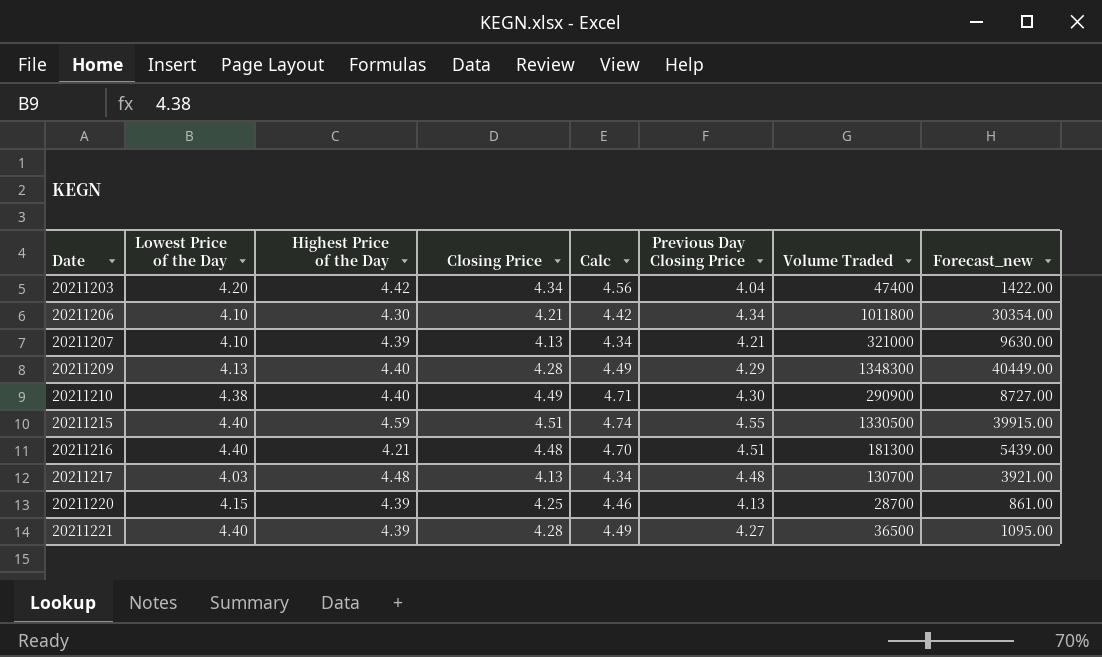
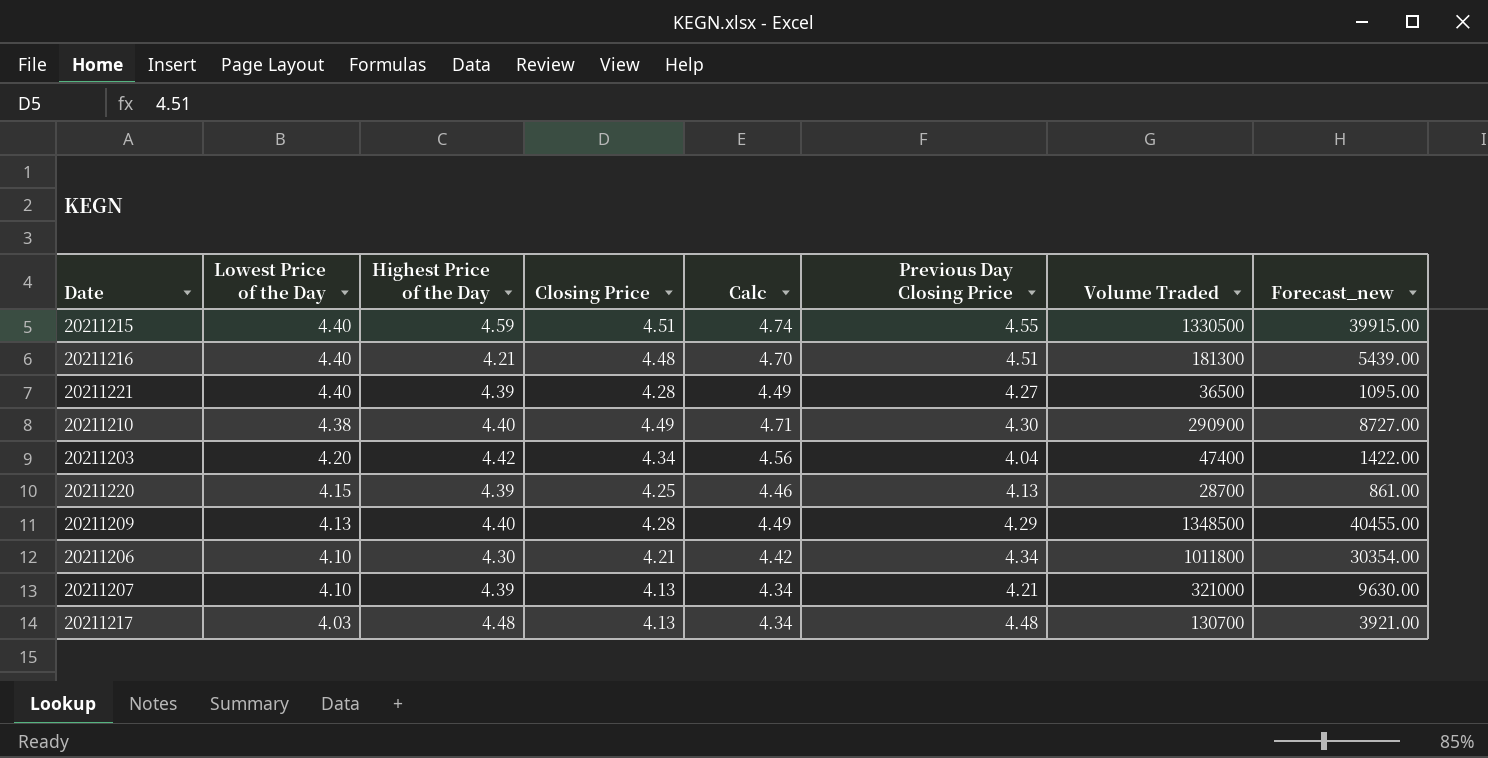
row order: Date ascending -> Lowest Price of the Day descending
20211209 | Volume Traded: 1348300 -> 1348500
20211209 | Forecast_new: 40449.00 -> 40455.00

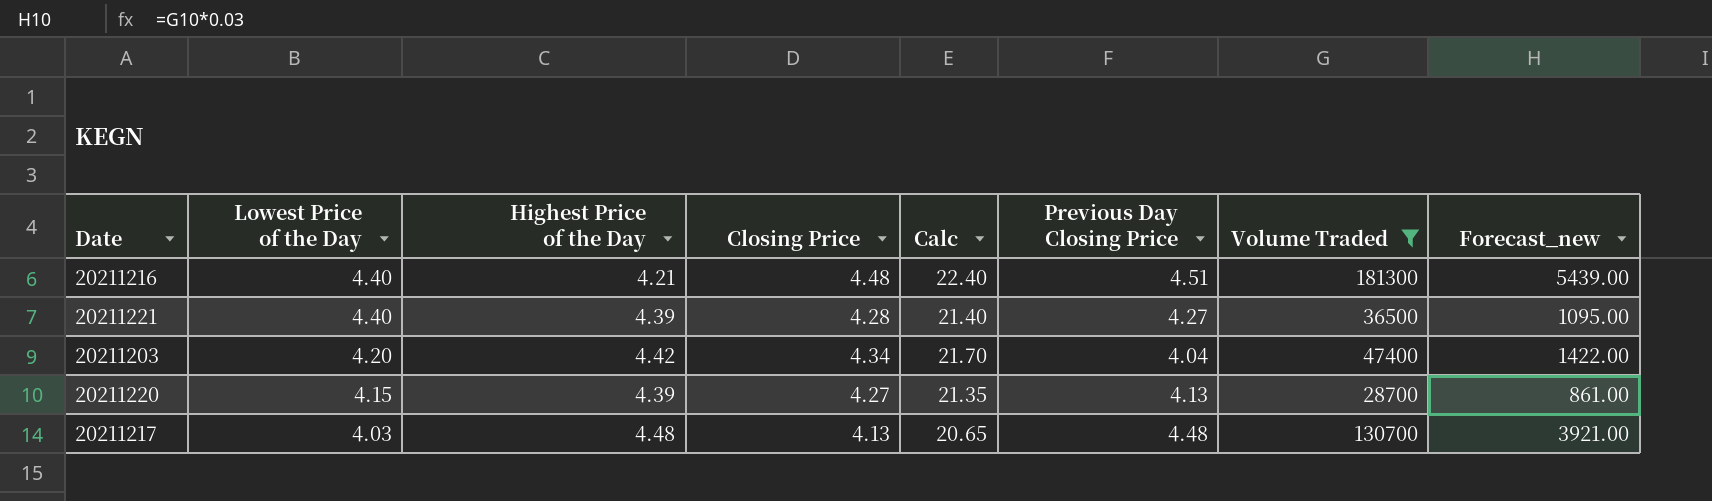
filter: none -> Volume Traded <= 181300
column Calc | formula: [Closing Price] * 1.05 -> [Closing Price] * 5
20211220 | Closing Price: 4.25 -> 4.27

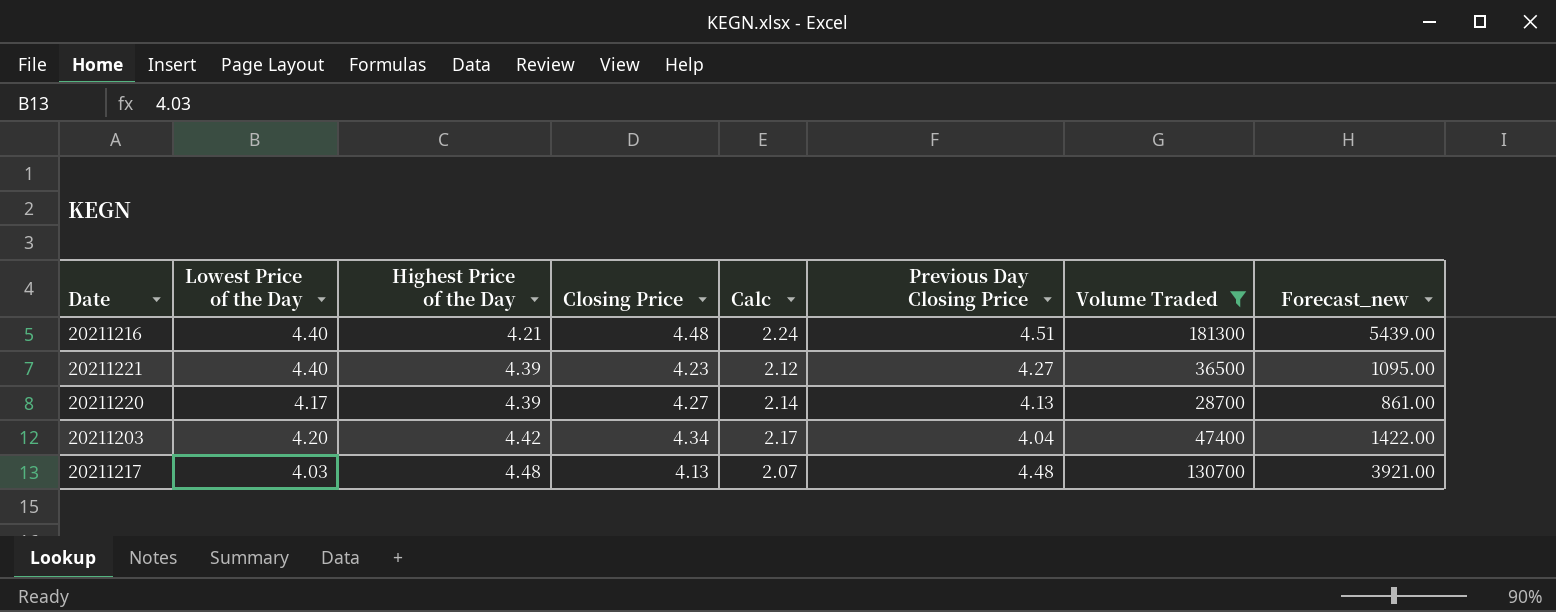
row order: Lowest Price of the Day descending -> Highest Price of the Day ascending
column Calc | formula: [Closing Price] * 5 -> [Closing Price] * 0.5
20211221 | Closing Price: 4.28 -> 4.23
20211220 | Lowest Price of the Day: 4.15 -> 4.17

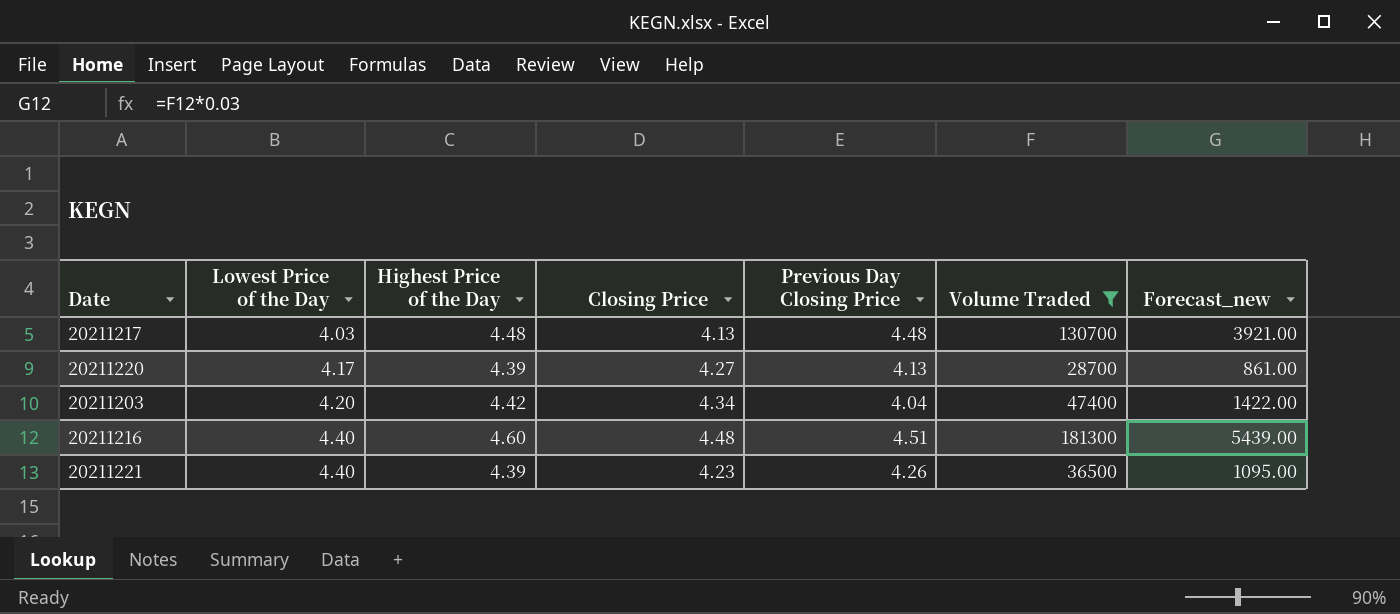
row order: Highest Price of the Day ascending -> Lowest Price of the Day ascending
column Calc | formula: [Closing Price] * 0.5 -> none
20211216 | Highest Price of the Day: 4.21 -> 4.60
20211221 | Previous Day Closing Price: 4.27 -> 4.26

